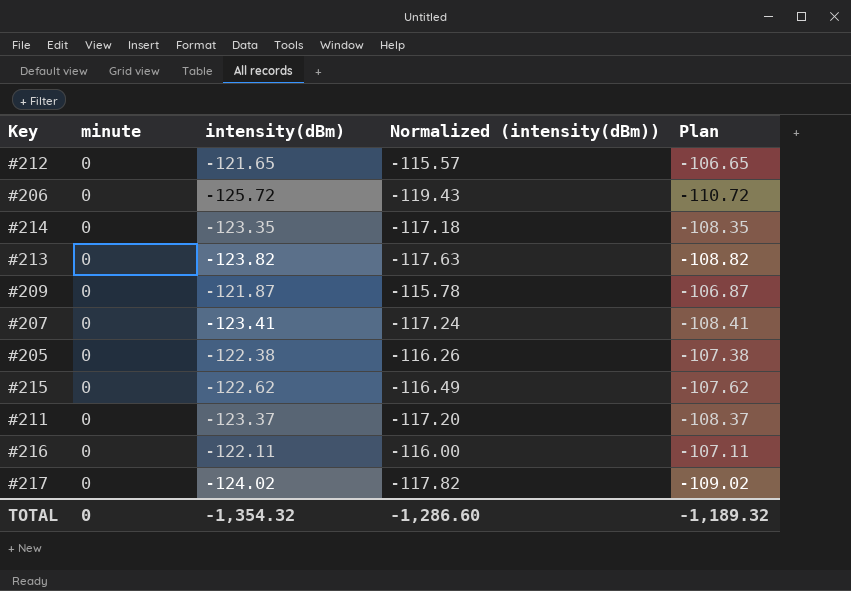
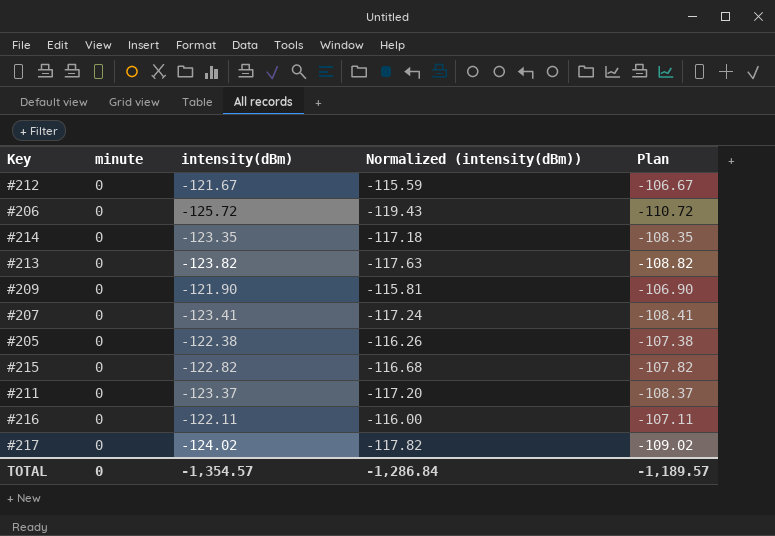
#212 | intensity(dBm): -121.65 -> -121.67
#212 | Normalized (intensity(dBm)): -115.57 -> -115.59
#212 | Plan: -106.65 -> -106.67
#209 | intensity(dBm): -121.87 -> -121.90
#209 | Normalized (intensity(dBm)): -115.78 -> -115.81
#209 | Plan: -106.87 -> -106.90
#215 | intensity(dBm): -122.62 -> -122.82
#215 | Normalized (intensity(dBm)): -116.49 -> -116.68
#215 | Plan: -107.62 -> -107.82
TOTAL | intensity(dBm): -1,354.32 -> -1,354.57
TOTAL | Normalized (intensity(dBm)): -1,286.60 -> -1,286.84
TOTAL | Plan: -1,189.32 -> -1,189.57

